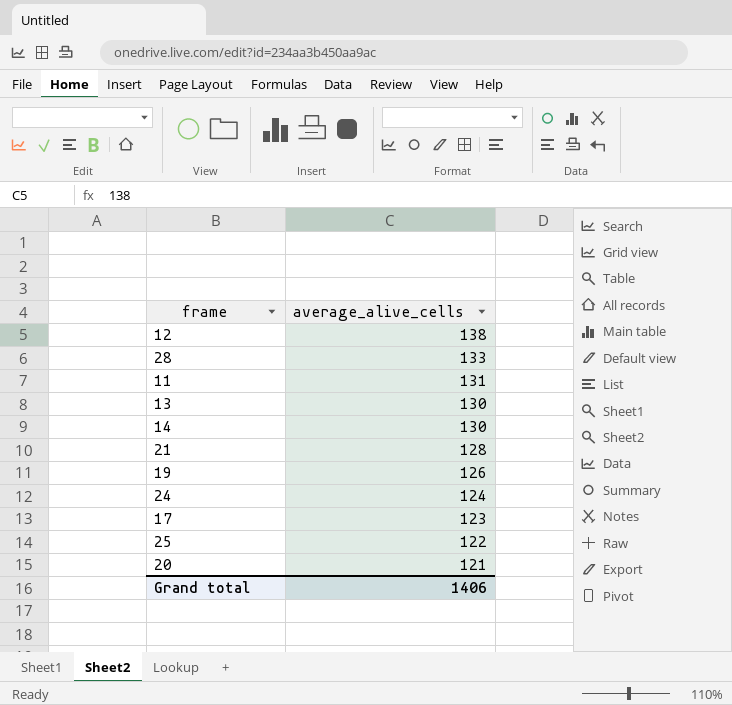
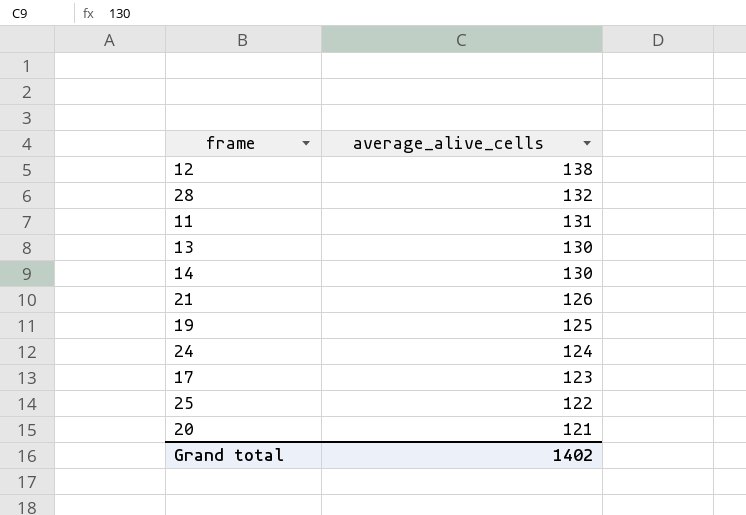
28 | average_alive_cells: 133 -> 132
21 | average_alive_cells: 128 -> 126
19 | average_alive_cells: 126 -> 125
Grand total | average_alive_cells: 1406 -> 1402

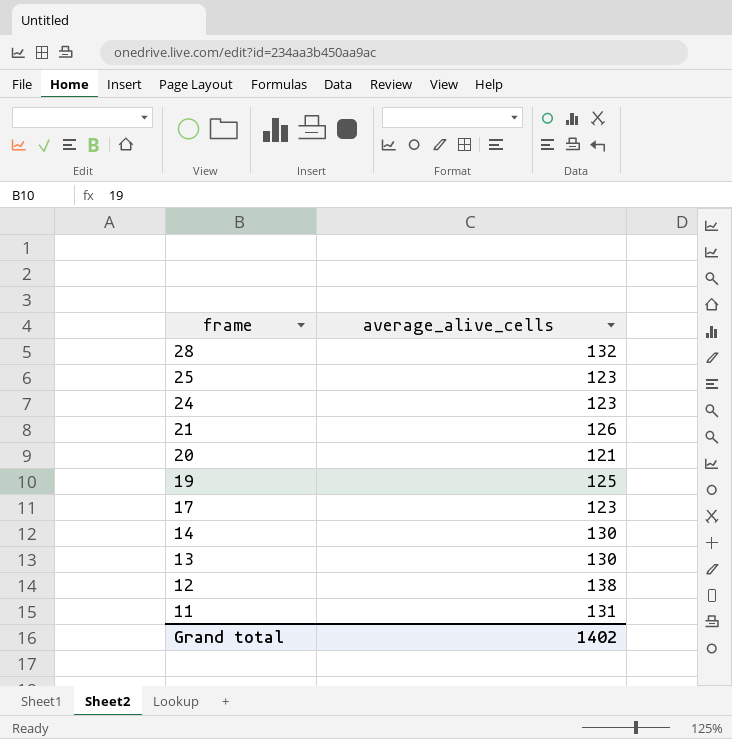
row order: average_alive_cells descending -> frame descending
25 | average_alive_cells: 122 -> 123
24 | average_alive_cells: 124 -> 123

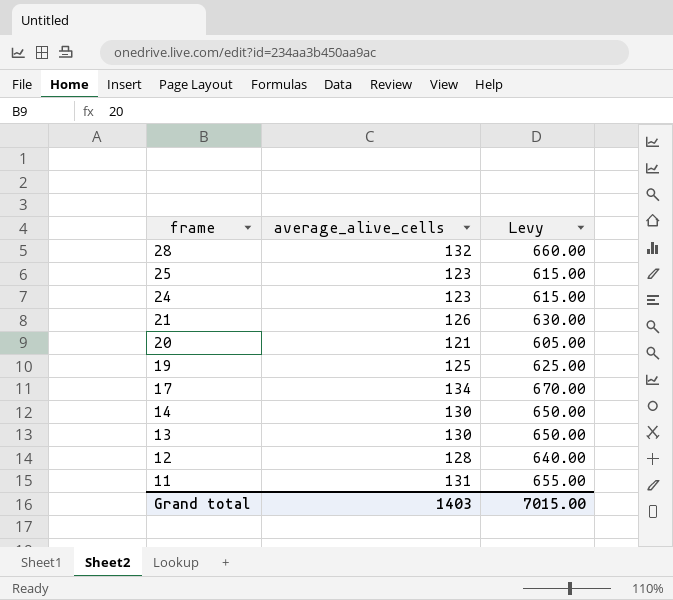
column Levy | formula: none -> [average_alive_cells] * 5
17 | average_alive_cells: 123 -> 134
12 | average_alive_cells: 138 -> 128
Grand total | average_alive_cells: 1402 -> 1403

